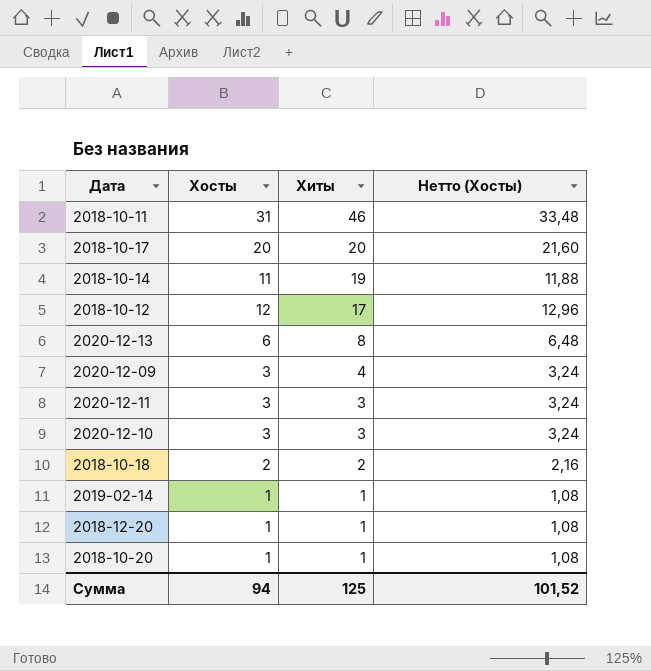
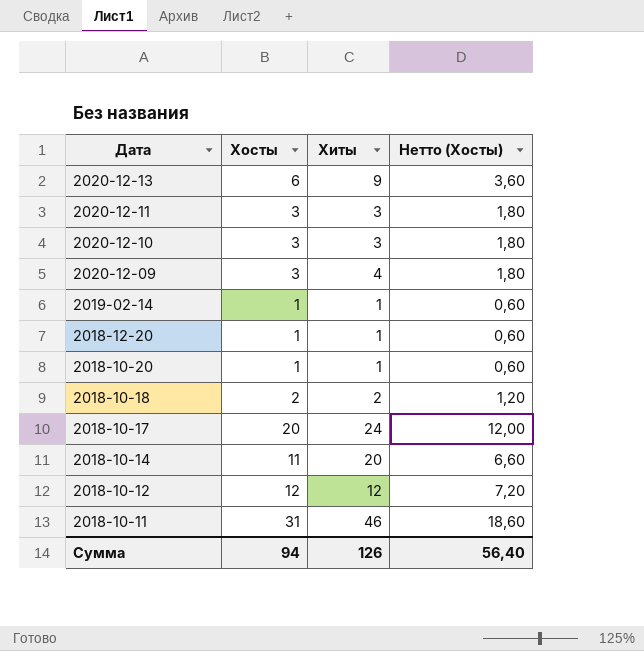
row order: Хиты descending -> Дата descending
column Нетто (Хосты) | formula: [Хосты] * 1,08 -> [Хосты] * 0,6
2020-12-13 | Хиты: 8 -> 9
2018-10-17 | Хиты: 20 -> 24
2018-10-14 | Хиты: 19 -> 20
2018-10-12 | Хиты: 17 -> 12
Сумма | Хиты: 125 -> 126
Сумма | Нетто (Хосты): 101,52 -> 56,40

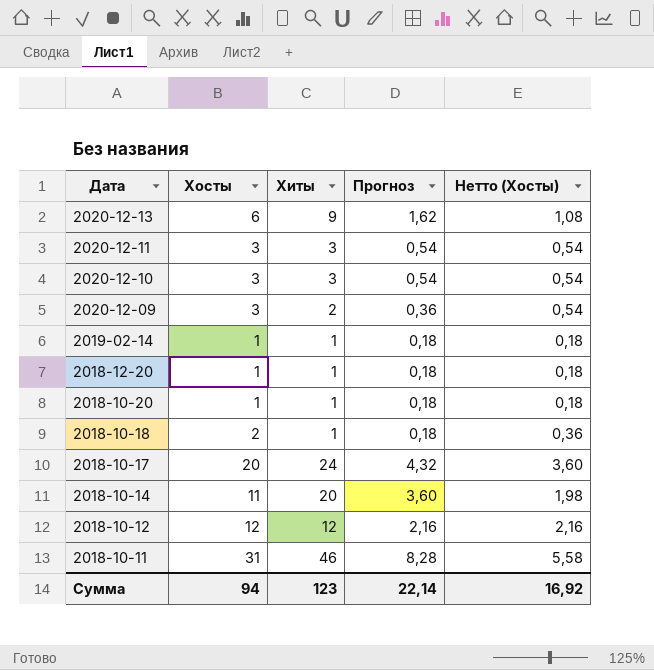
column Прогноз | formula: none -> [Хиты] * 0,18
column Нетто (Хосты) | formula: [Хосты] * 0,6 -> [Хосты] * 0,18
2020-12-09 | Хиты: 4 -> 2
2018-10-18 | Хиты: 2 -> 1
Сумма | Хиты: 126 -> 123
Сумма | Нетто (Хосты): 56,40 -> 16,92

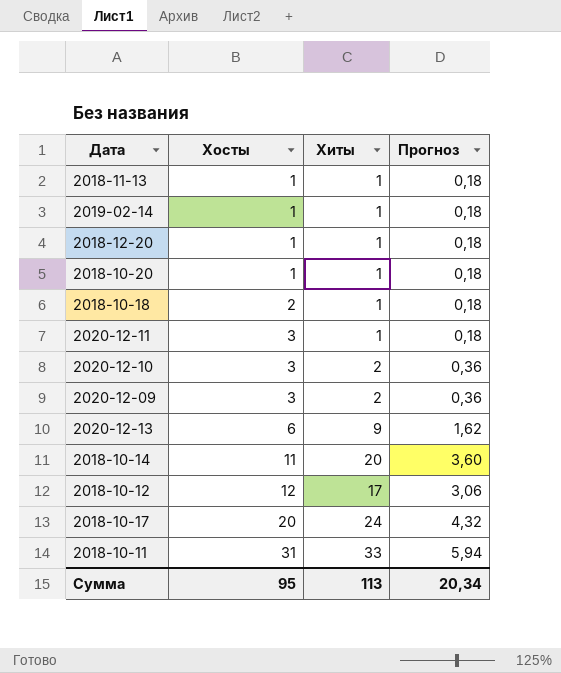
row order: Дата descending -> Хосты ascending
column Нетто (Хосты) | formula: [Хосты] * 0,18 -> none
row 2018-11-13: none -> 1 | 1 | 0,18
2020-12-11 | Хиты: 3 -> 1
2020-12-11 | Прогноз: 0,54 -> 0,18
2020-12-10 | Хиты: 3 -> 2
2020-12-10 | Прогноз: 0,54 -> 0,36
2018-10-12 | Хиты: 12 -> 17
2018-10-12 | Прогноз: 2,16 -> 3,06
2018-10-11 | Хиты: 46 -> 33
2018-10-11 | Прогноз: 8,28 -> 5,94
Сумма | Хосты: 94 -> 95
Сумма | Хиты: 123 -> 113
Сумма | Прогноз: 22,14 -> 20,34

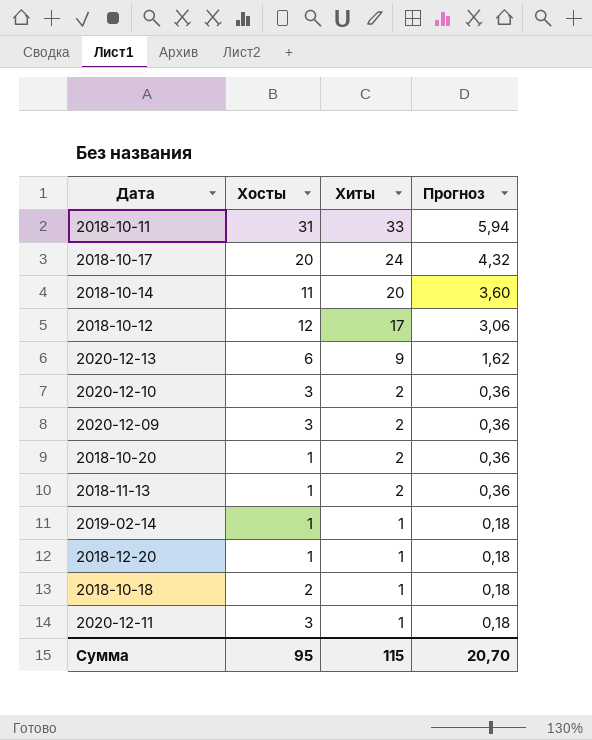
row order: Хосты ascending -> Хиты descending
2018-10-20 | Хиты: 1 -> 2
2018-10-20 | Прогноз: 0,18 -> 0,36
2018-11-13 | Хиты: 1 -> 2
2018-11-13 | Прогноз: 0,18 -> 0,36
Сумма | Хиты: 113 -> 115
Сумма | Прогноз: 20,34 -> 20,70

